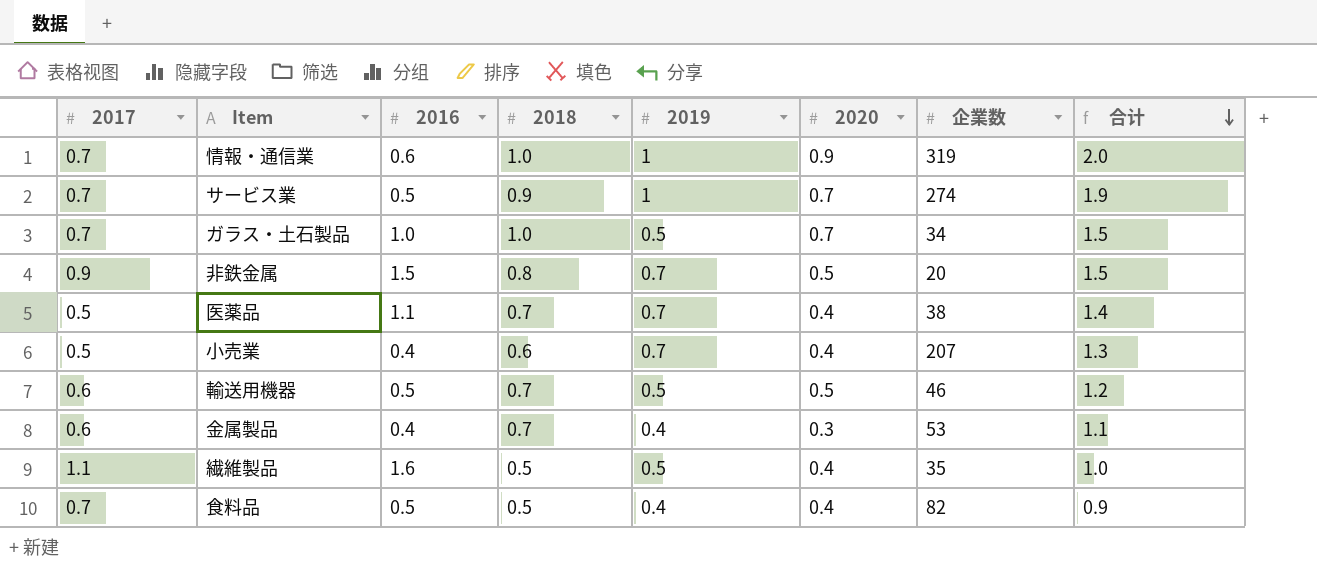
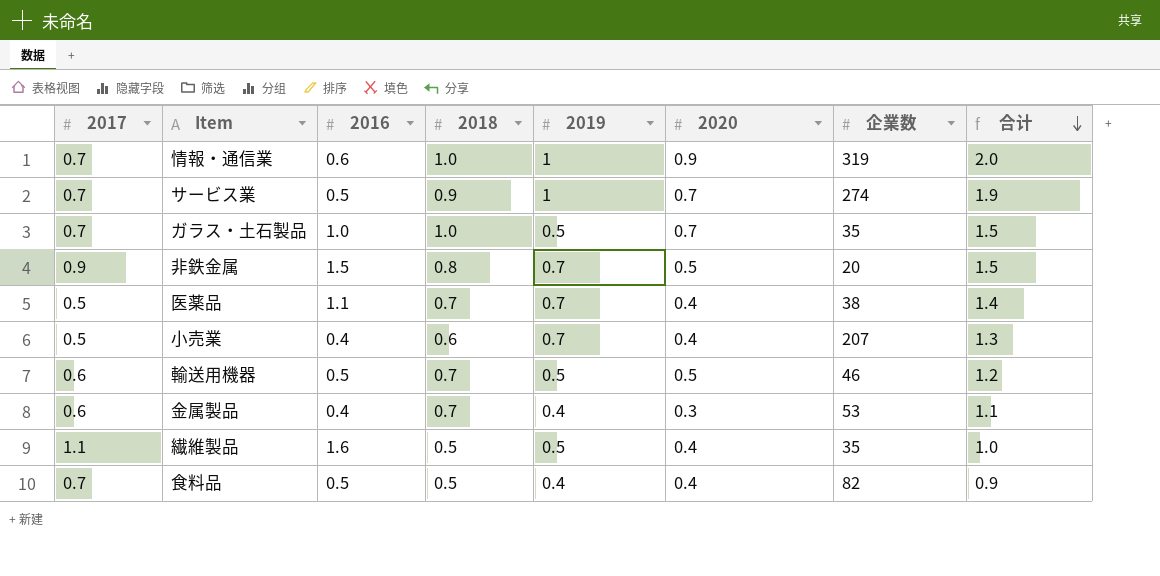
ガラス・土石製品 | 企業数: 34 -> 35

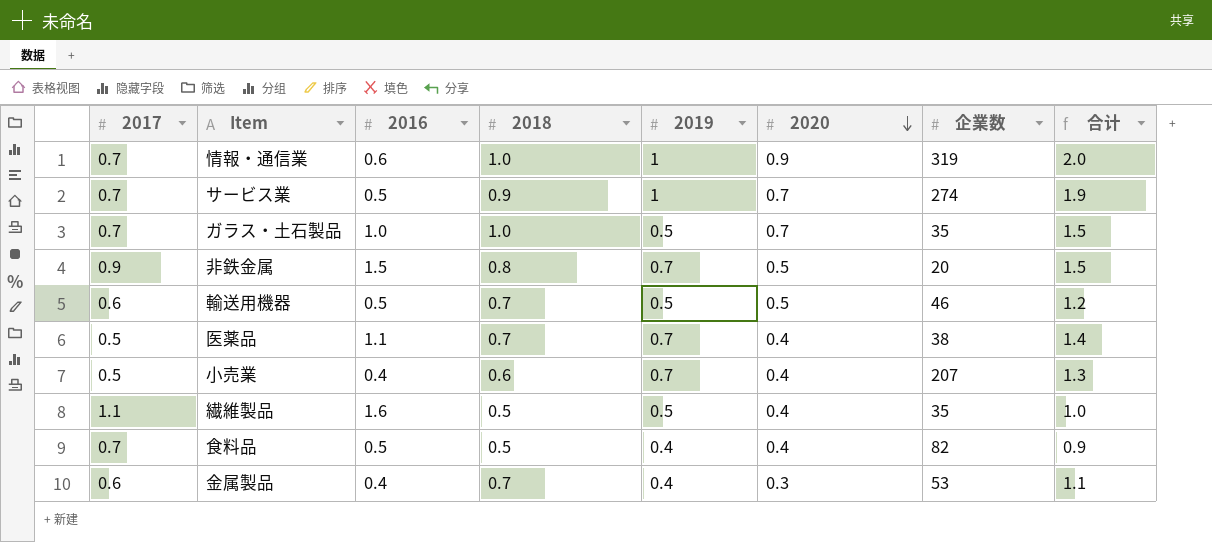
row order: 合计 descending -> 2020 descending

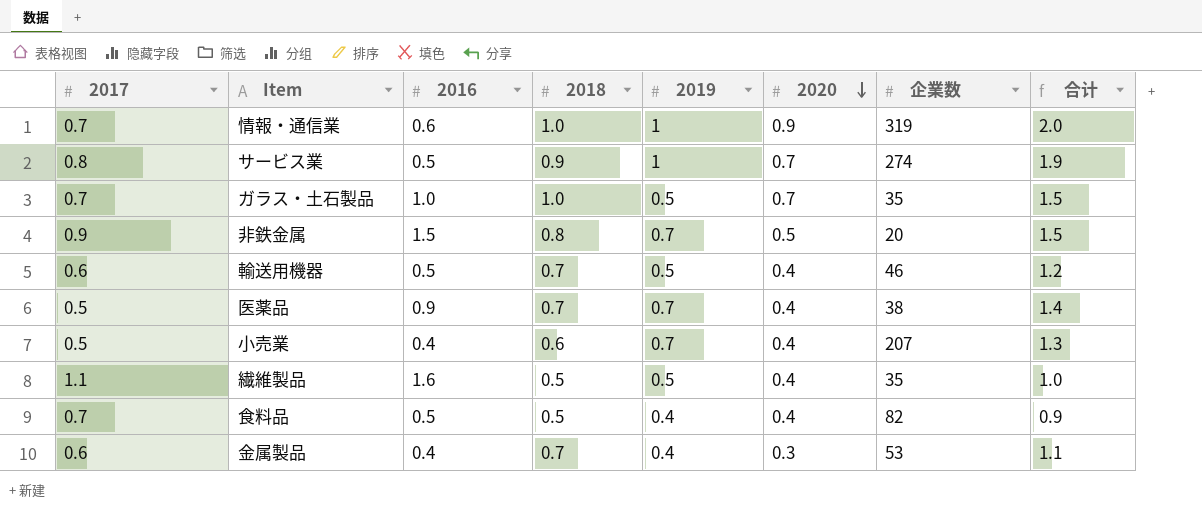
サービス業 | 2017: 0.7 -> 0.8
輸送用機器 | 2020: 0.5 -> 0.4
医薬品 | 2016: 1.1 -> 0.9

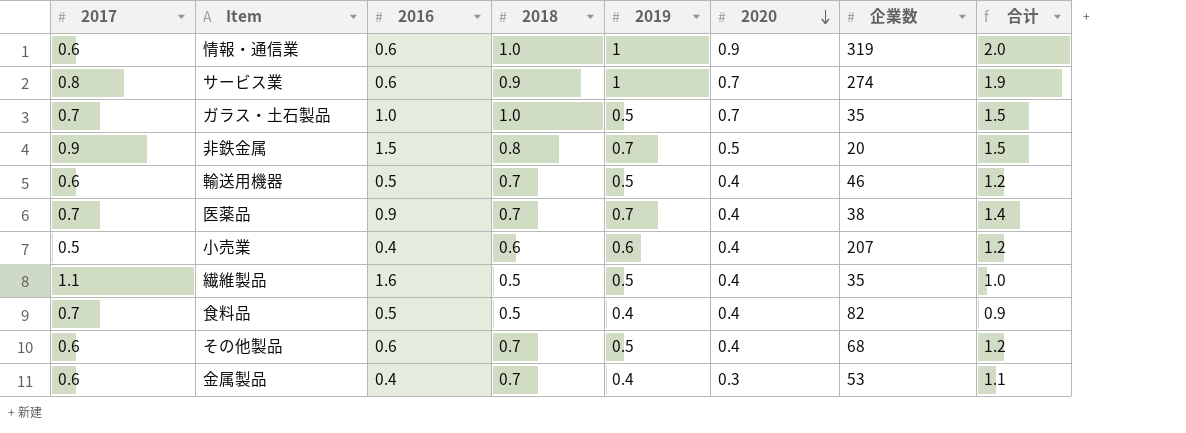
情報・通信業 | 2017: 0.7 -> 0.6
サービス業 | 2016: 0.5 -> 0.6
医薬品 | 2017: 0.5 -> 0.7
小売業 | 2019: 0.7 -> 0.6
小売業 | 合计: 1.3 -> 1.2
row その他製品: none -> 0.6 | 0.6 | 0.7 | 0.5 | 0.4 | 68 | 1.2

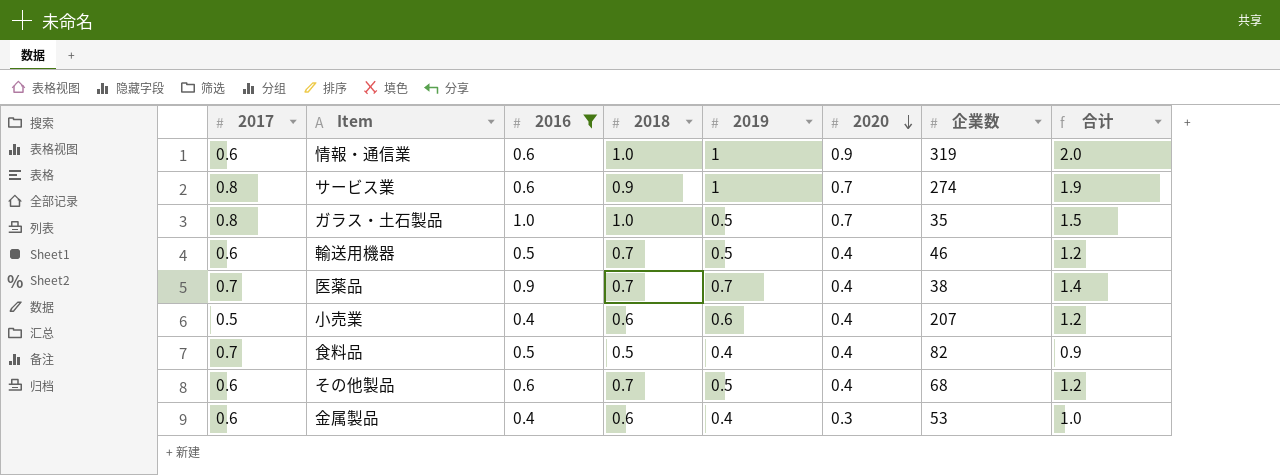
filter: none -> 2016 <= 1.0
ガラス・土石製品 | 2017: 0.7 -> 0.8
金属製品 | 2018: 0.7 -> 0.6
金属製品 | 合计: 1.1 -> 1.0

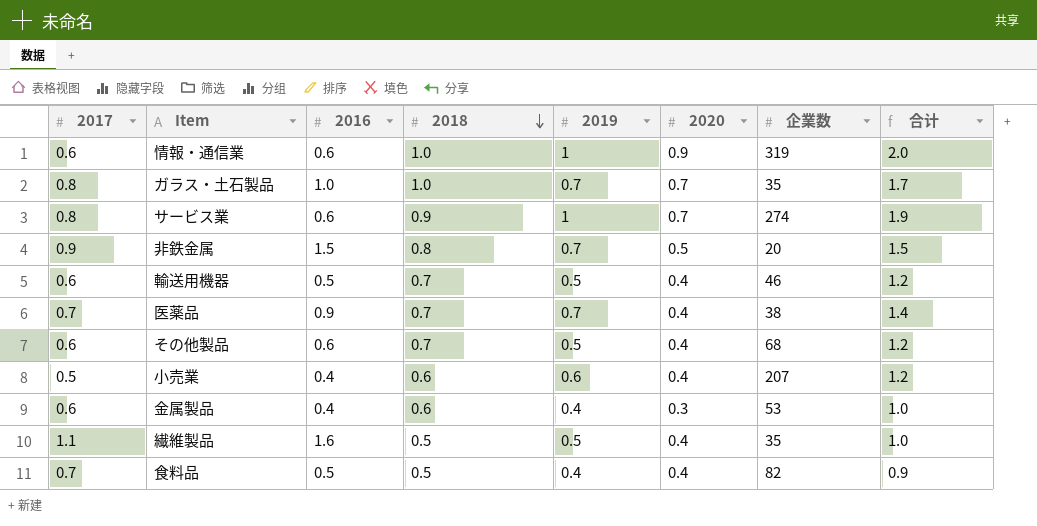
filter: 2016 <= 1.0 -> none
row order: 2020 descending -> 2018 descending
ガラス・土石製品 | 2019: 0.5 -> 0.7
ガラス・土石製品 | 合计: 1.5 -> 1.7

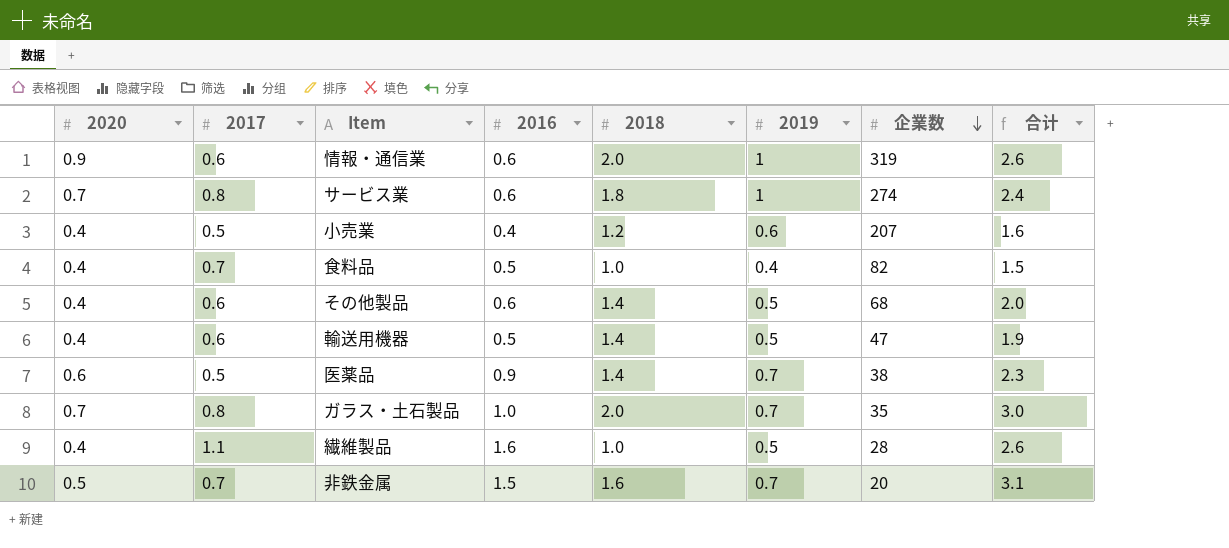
row order: 2018 descending -> 企業数 descending
column 2020 | position: 6 -> 1
column 合计 | formula: [2018] + [2019] -> [2016] + [2018]
row 金属製品: 0.6 | 0.4 | 0.6 | 0.4 | 0.3 | 53 | 1.0 -> none
情報・通信業 | 2018: 1.0 -> 2.0
サービス業 | 2018: 0.9 -> 1.8
小売業 | 2018: 0.6 -> 1.2
食料品 | 2018: 0.5 -> 1.0
その他製品 | 2018: 0.7 -> 1.4
輸送用機器 | 2018: 0.7 -> 1.4
輸送用機器 | 企業数: 46 -> 47
医薬品 | 2020: 0.4 -> 0.6
医薬品 | 2017: 0.7 -> 0.5
医薬品 | 2018: 0.7 -> 1.4
ガラス・土石製品 | 2018: 1.0 -> 2.0
繊維製品 | 2018: 0.5 -> 1.0
繊維製品 | 企業数: 35 -> 28
非鉄金属 | 2017: 0.9 -> 0.7
非鉄金属 | 2018: 0.8 -> 1.6

